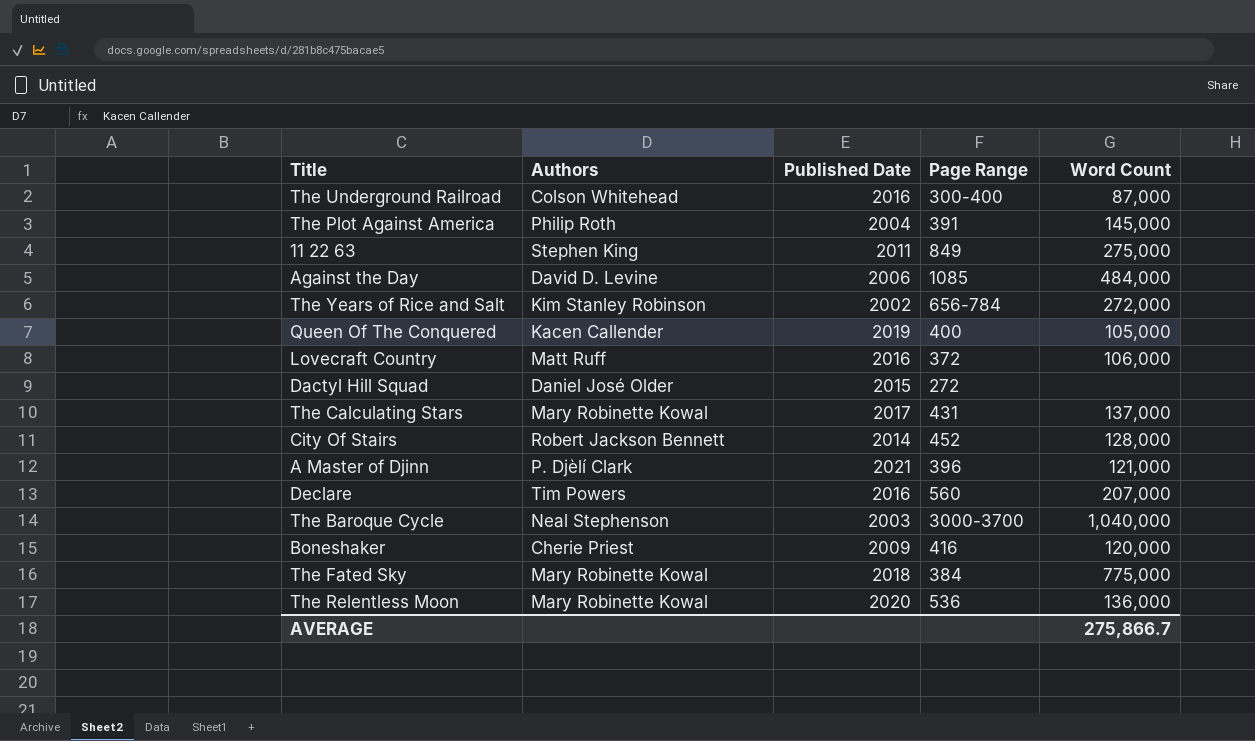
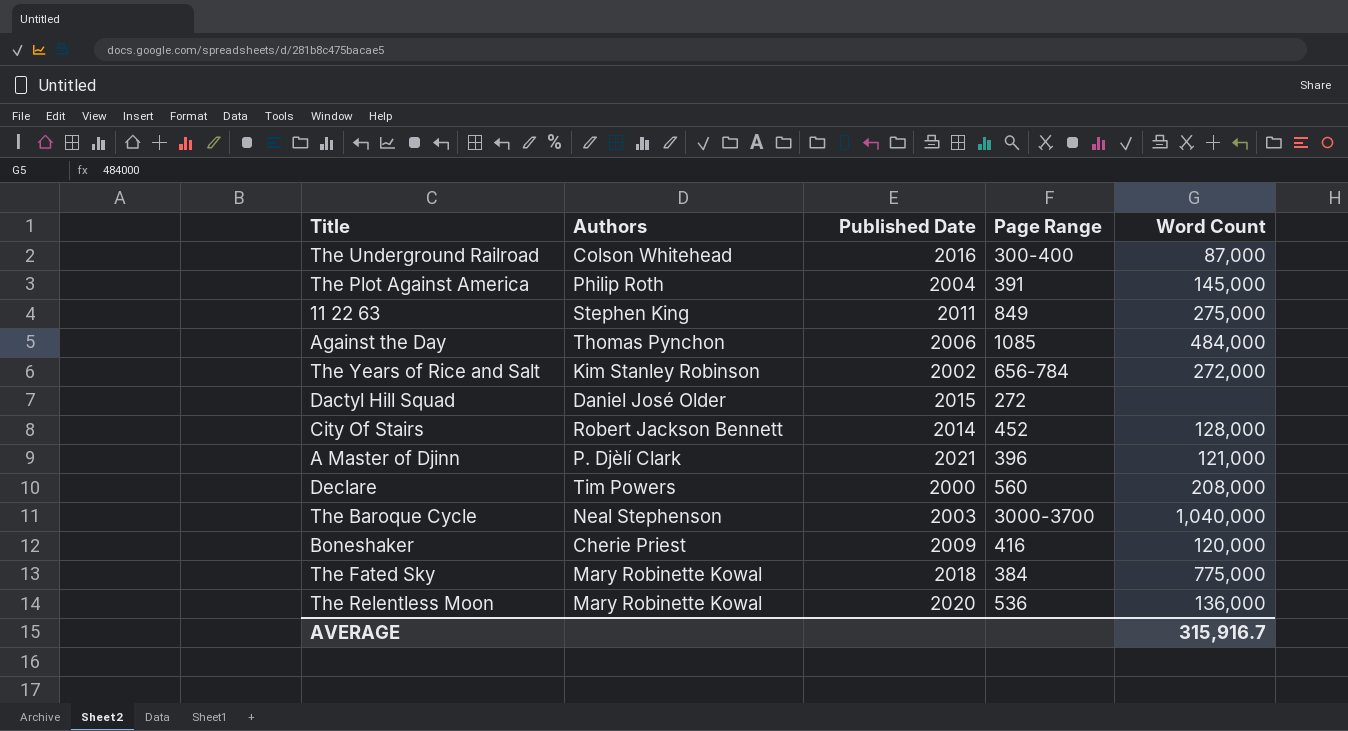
row Queen Of The Conquered: Kacen Callender | 2019 | 400 | 105,000 -> none
row Lovecraft Country: Matt Ruff | 2016 | 372 | 106,000 -> none
row The Calculating Stars: Mary Robinette Kowal | 2017 | 431 | 137,000 -> none
Against the Day | Authors: David D. Levine -> Thomas Pynchon
Declare | Published Date: 2016 -> 2000
Declare | Word Count: 207,000 -> 208,000
AVERAGE | Word Count: 275,866.7 -> 315,916.7

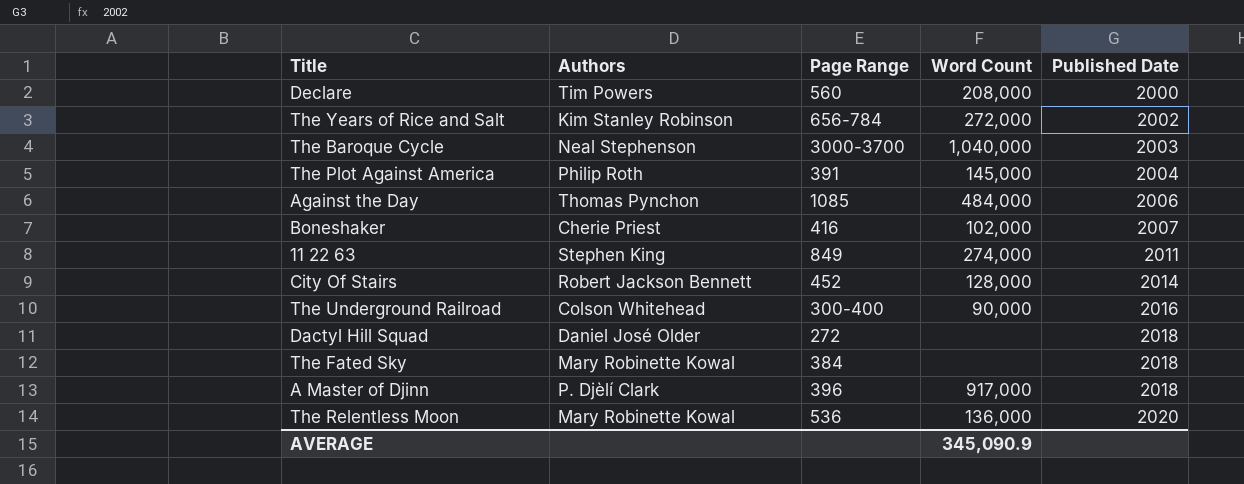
row order: none -> Published Date ascending
column Published Date | position: 3 -> 5
Boneshaker | Word Count: 120,000 -> 102,000
Boneshaker | Published Date: 2009 -> 2007
11 22 63 | Word Count: 275,000 -> 274,000
The Underground Railroad | Word Count: 87,000 -> 90,000
Dactyl Hill Squad | Published Date: 2015 -> 2018
The Fated Sky | Word Count: 775,000 -> none
A Master of Djinn | Word Count: 121,000 -> 917,000
A Master of Djinn | Published Date: 2021 -> 2018
AVERAGE | Word Count: 315,916.7 -> 345,090.9

